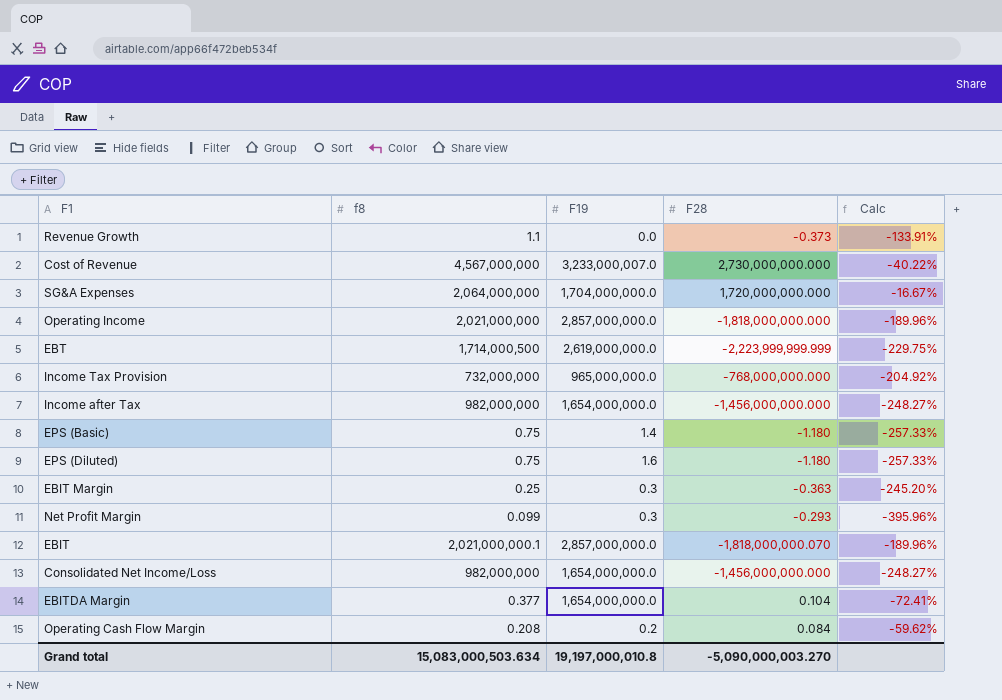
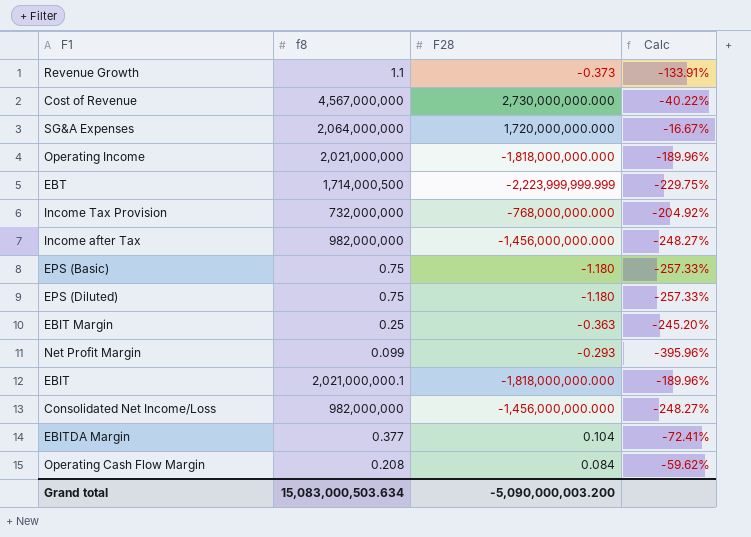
column F19 | position: 3 -> none
EBIT | F28: -1,818,000,000.070 -> -1,818,000,000.000
Grand total | F28: -5,090,000,003.270 -> -5,090,000,003.200

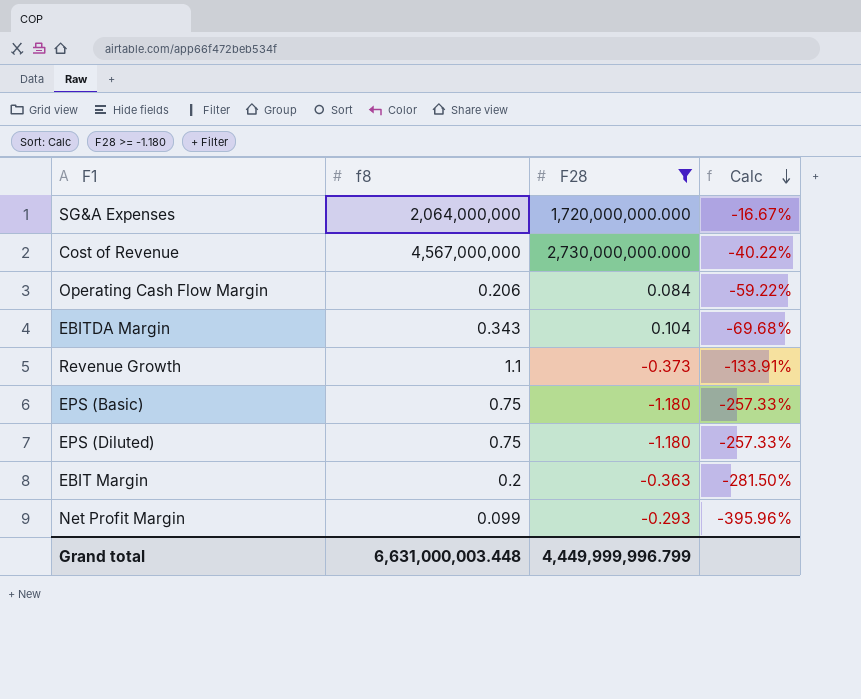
filter: none -> F28 >= -1.180
row order: none -> Calc descending
Operating Cash Flow Margin | f8: 0.208 -> 0.206
Operating Cash Flow Margin | Calc: -59.62% -> -59.22%
EBITDA Margin | f8: 0.377 -> 0.343
EBITDA Margin | Calc: -72.41% -> -69.68%
EBIT Margin | f8: 0.25 -> 0.2
EBIT Margin | Calc: -245.20% -> -281.50%
Grand total | f8: 15,083,000,503.634 -> 6,631,000,003.448
Grand total | F28: -5,090,000,003.200 -> 4,449,999,996.799

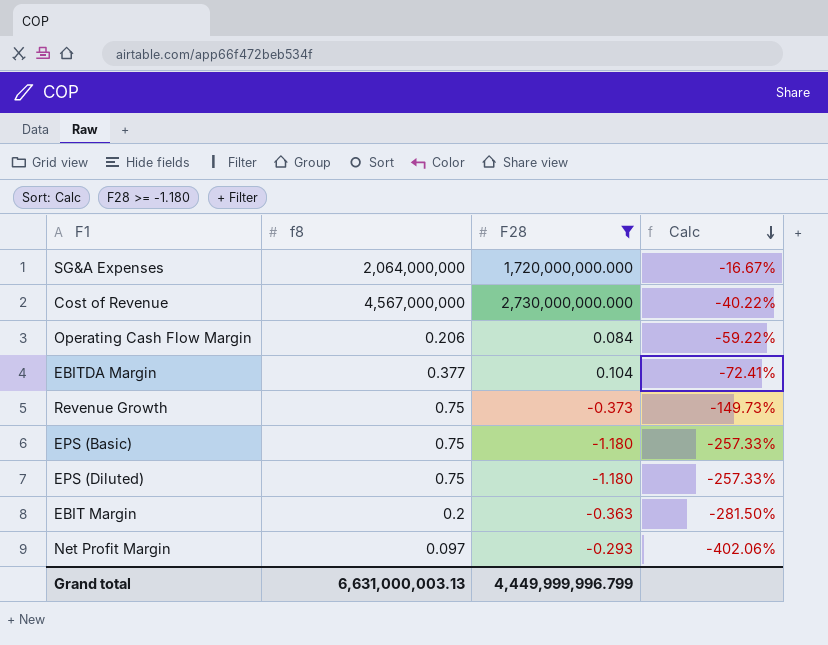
EBITDA Margin | f8: 0.343 -> 0.377
EBITDA Margin | Calc: -69.68% -> -72.41%
Revenue Growth | f8: 1.1 -> 0.75
Revenue Growth | Calc: -133.91% -> -149.73%
Net Profit Margin | f8: 0.099 -> 0.097
Net Profit Margin | Calc: -395.96% -> -402.06%
Grand total | f8: 6,631,000,003.448 -> 6,631,000,003.13

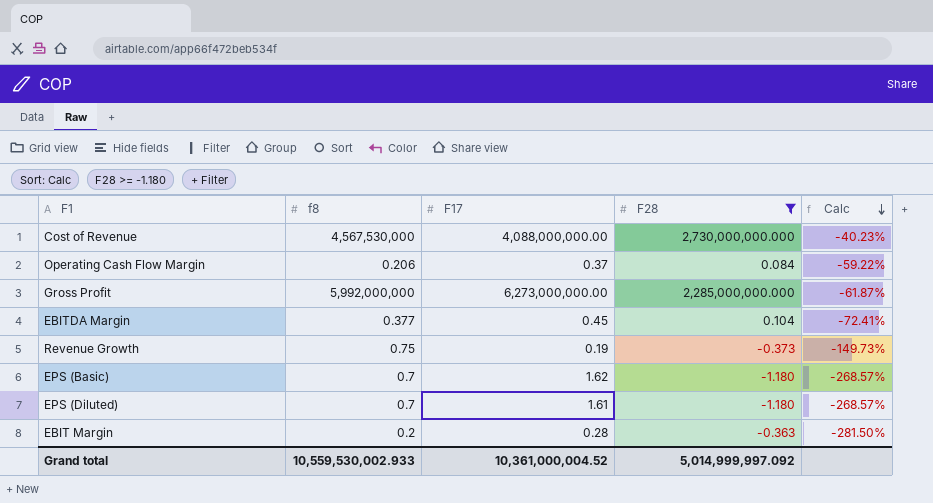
column F17 | position: none -> 3
row SG&A Expenses: 2,064,000,000 | 1,720,000,000.000 | -16.67% -> none
row Net Profit Margin: 0.097 | -0.293 | -402.06% -> none
Cost of Revenue | f8: 4,567,000,000 -> 4,567,530,000
Cost of Revenue | Calc: -40.22% -> -40.23%
row Gross Profit: none -> 5,992,000,000 | 6,273,000,000.00 | 2,285,000,000.000 | -61.87%
EPS (Basic) | f8: 0.75 -> 0.7
EPS (Basic) | Calc: -257.33% -> -268.57%
EPS (Diluted) | f8: 0.75 -> 0.7
EPS (Diluted) | Calc: -257.33% -> -268.57%
Grand total | f8: 6,631,000,003.13 -> 10,559,530,002.933
Grand total | F28: 4,449,999,996.799 -> 5,014,999,997.092

